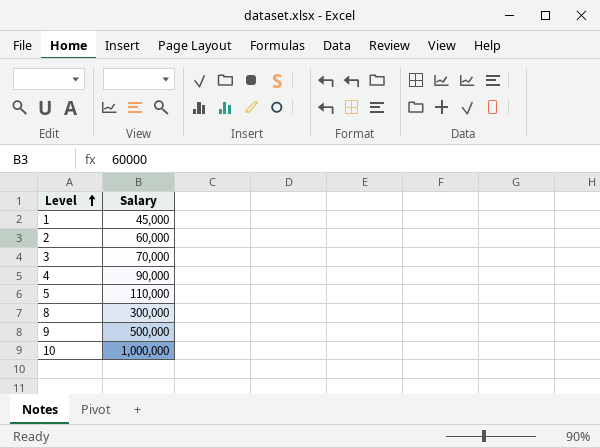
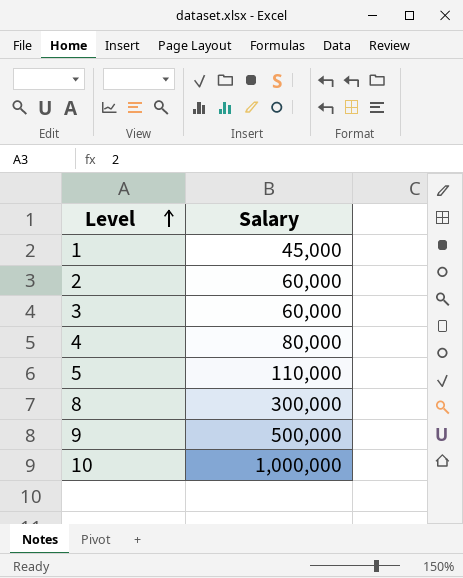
3 | Salary: 70,000 -> 60,000
4 | Salary: 90,000 -> 80,000

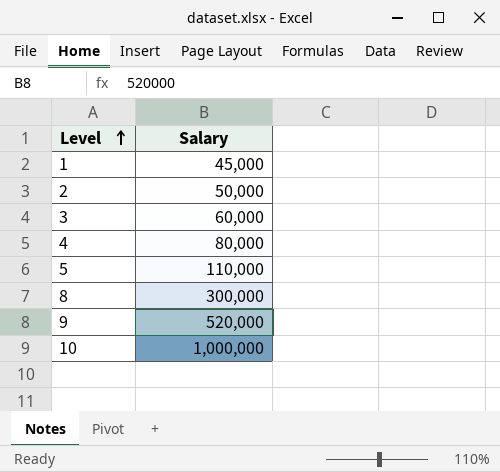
2 | Salary: 60,000 -> 50,000
9 | Salary: 500,000 -> 520,000

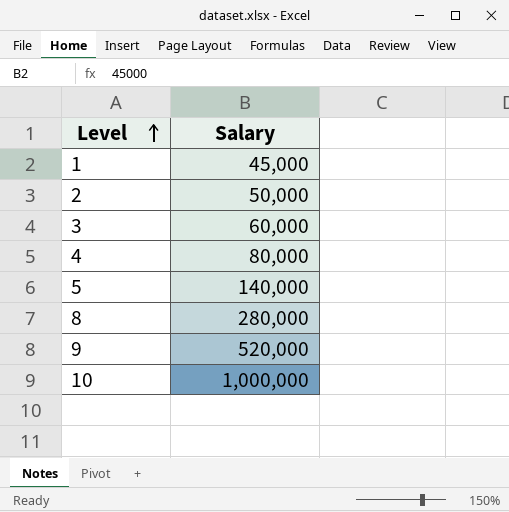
5 | Salary: 110,000 -> 140,000
8 | Salary: 300,000 -> 280,000

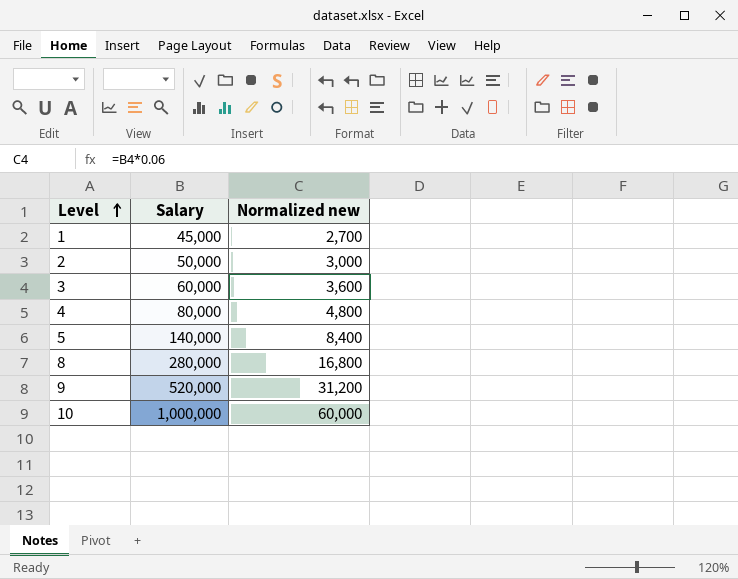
column Normalized new | formula: none -> [Salary] * 0.06

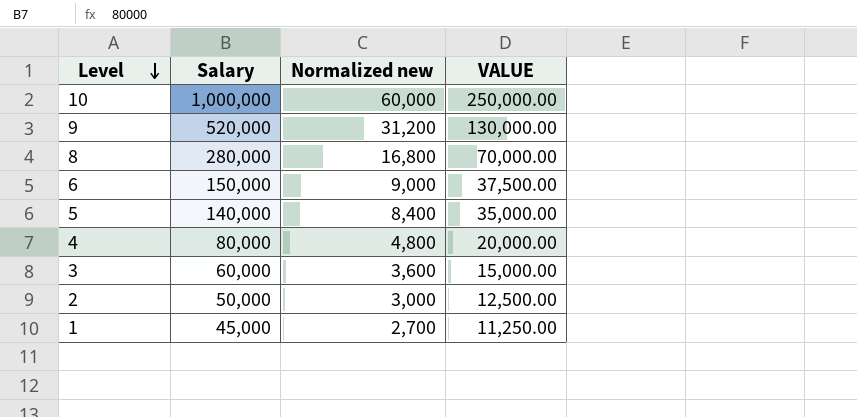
row order: Level ascending -> Level descending
column VALUE | formula: none -> [Salary] * 0.25
row 6: none -> 150,000 | 9,000 | 37,500.00

